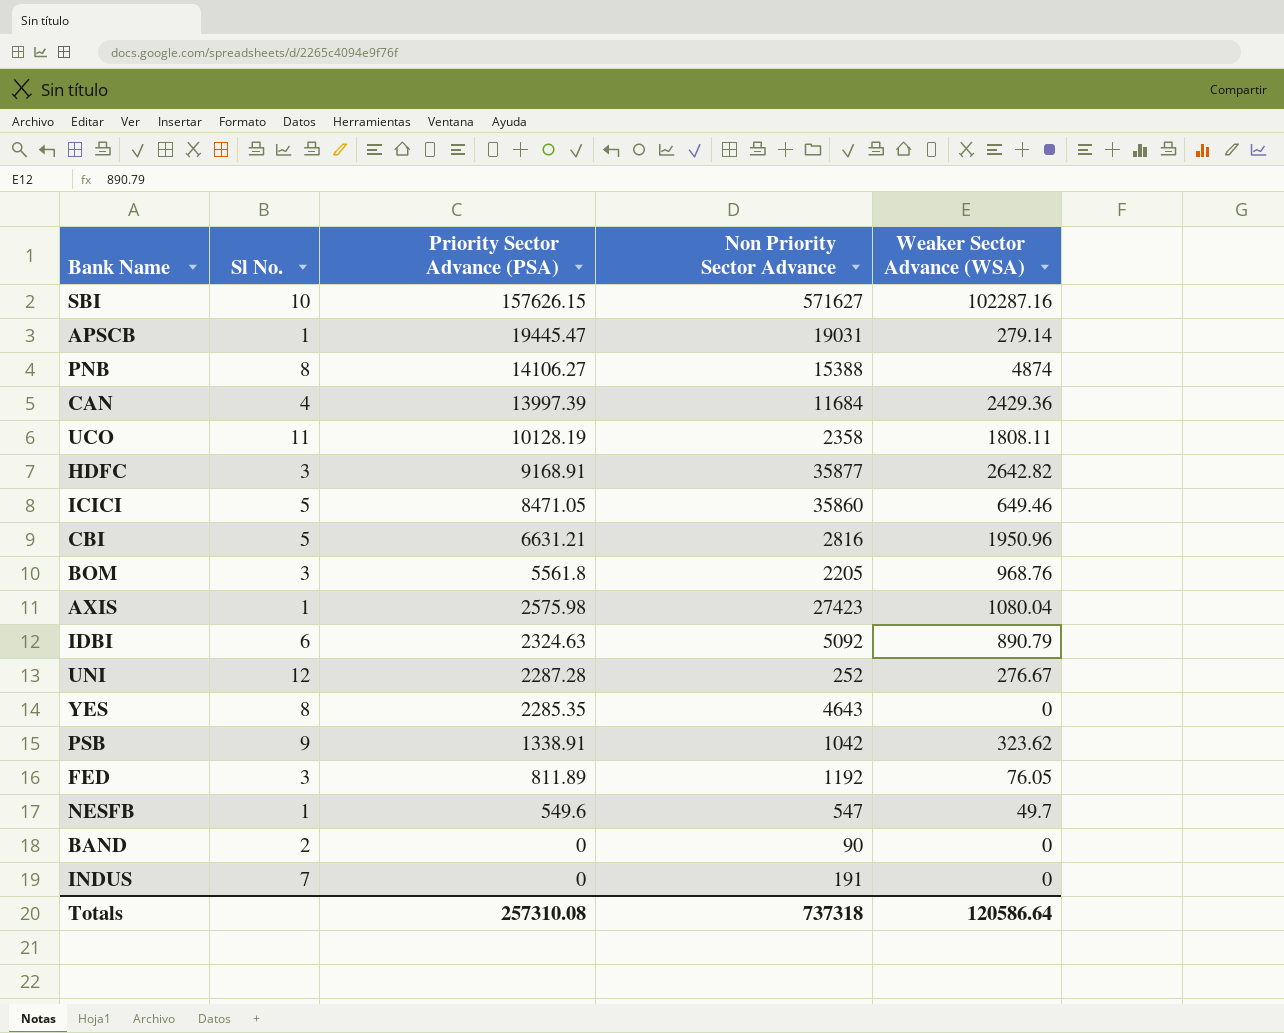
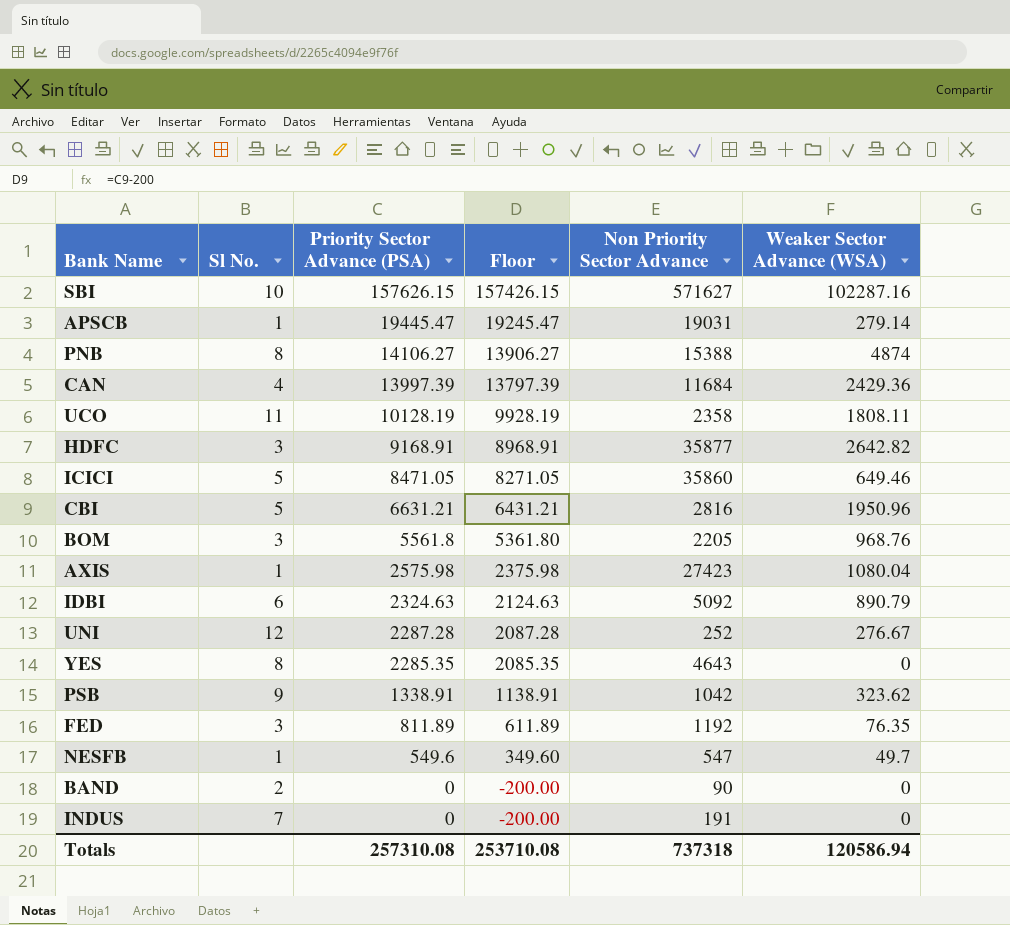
column Floor | formula: none -> [Priority Sector Advance (PSA)] - 200
FED | Weaker Sector Advance (WSA): 76.05 -> 76.35
Totals | Weaker Sector Advance (WSA): 120586.64 -> 120586.94

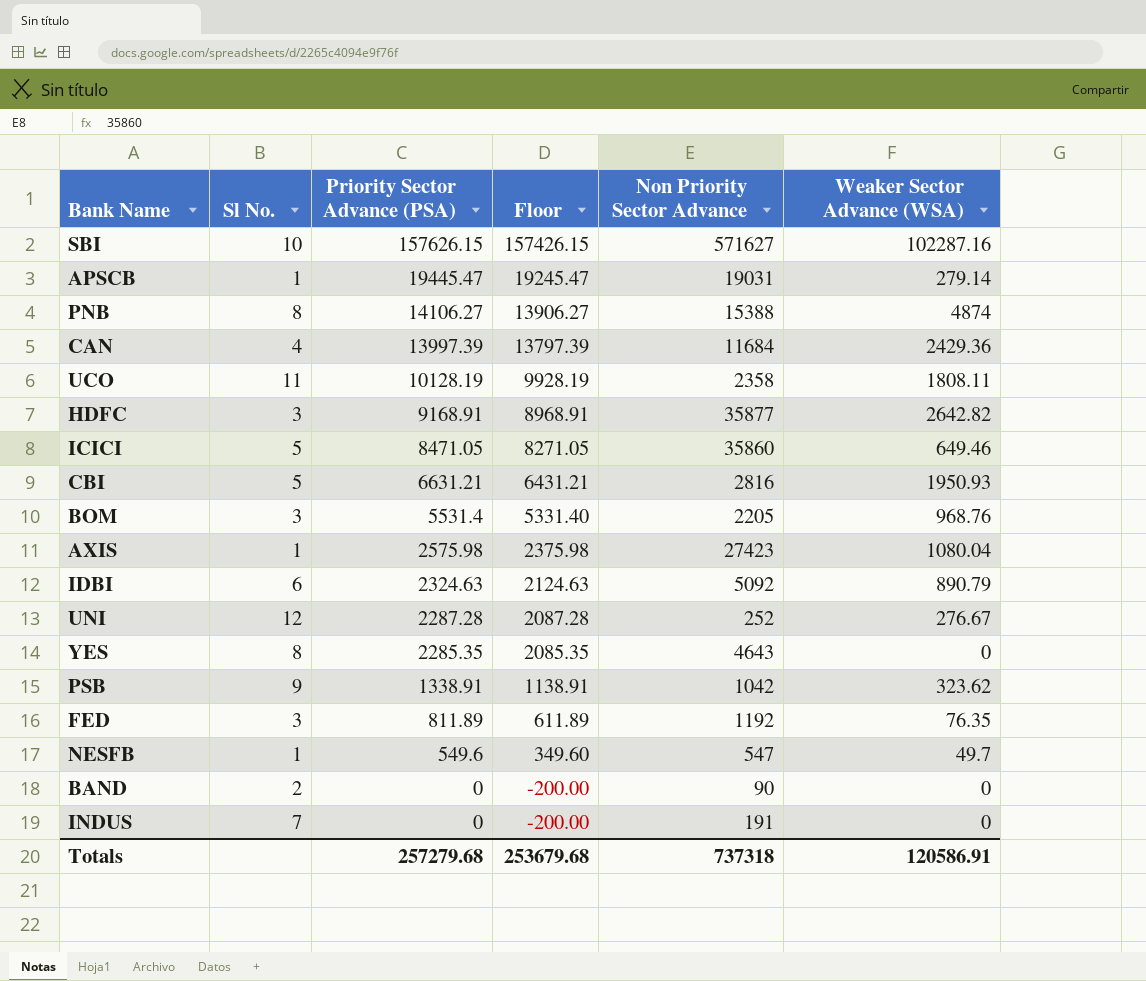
CBI | Weaker Sector Advance (WSA): 1950.96 -> 1950.93
BOM | Priority Sector Advance (PSA): 5561.8 -> 5531.4
BOM | Floor: 5361.80 -> 5331.40
Totals | Priority Sector Advance (PSA): 257310.08 -> 257279.68
Totals | Floor: 253710.08 -> 253679.68
Totals | Weaker Sector Advance (WSA): 120586.94 -> 120586.91

